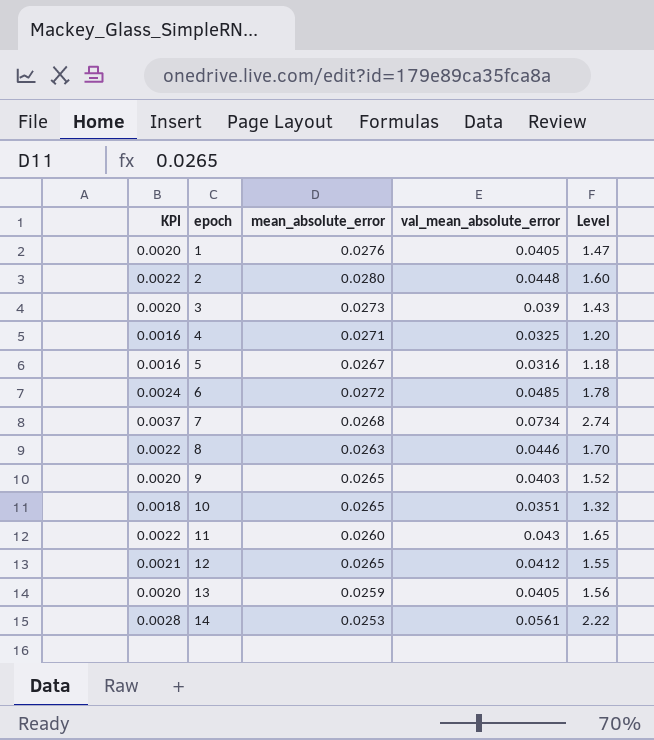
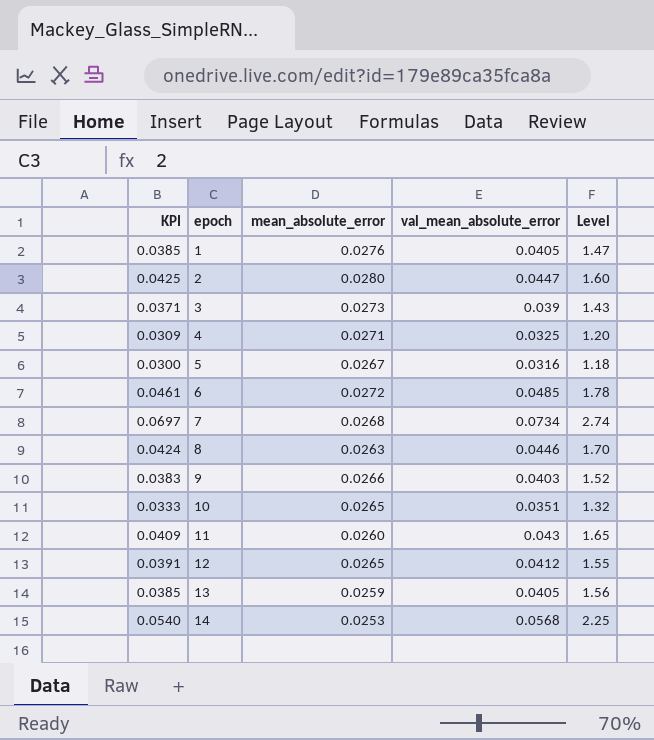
column KPI | formula: [val_mean_absolute_error] * 0.05 -> [val_mean_absolute_error] * 0.95
2 | val_mean_absolute_error: 0.0448 -> 0.0447
9 | mean_absolute_error: 0.0265 -> 0.0266
14 | val_mean_absolute_error: 0.0561 -> 0.0568
14 | Level: 2.22 -> 2.25

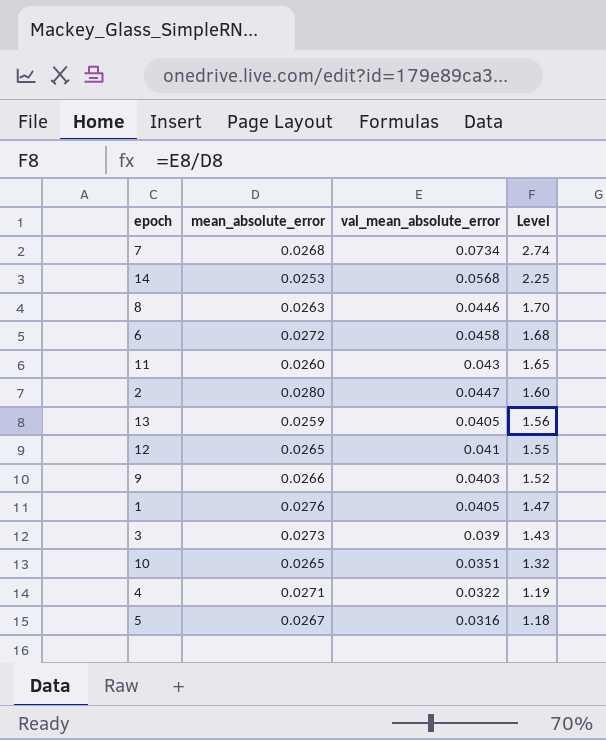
row order: epoch ascending -> Level descending
column KPI | formula: [val_mean_absolute_error] * 0.95 -> none
6 | val_mean_absolute_error: 0.0485 -> 0.0458
6 | Level: 1.78 -> 1.68
12 | val_mean_absolute_error: 0.0412 -> 0.041
4 | val_mean_absolute_error: 0.0325 -> 0.0322
4 | Level: 1.20 -> 1.19

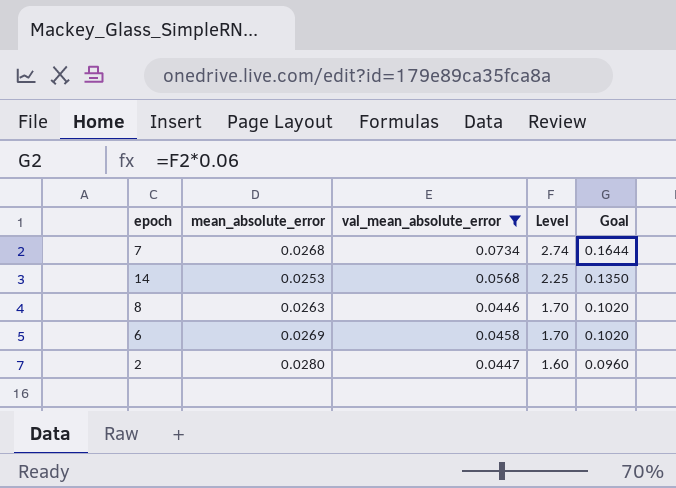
filter: none -> val_mean_absolute_error >= 0.0446
column Goal | formula: none -> [Level] * 0.06
6 | mean_absolute_error: 0.0272 -> 0.0269
6 | Level: 1.68 -> 1.70

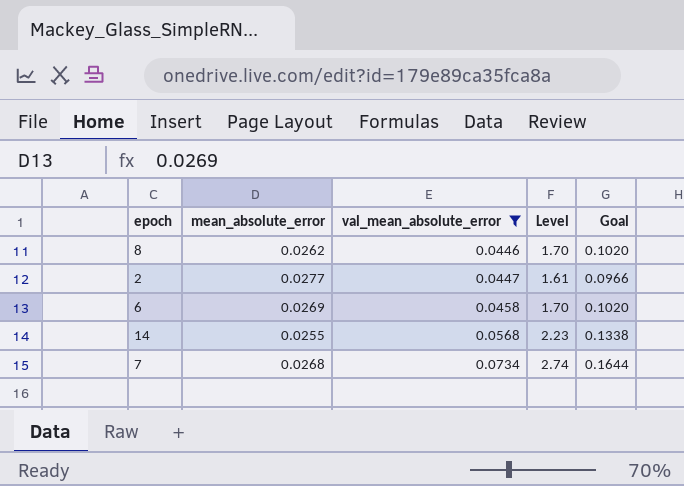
row order: Level descending -> val_mean_absolute_error ascending
8 | mean_absolute_error: 0.0263 -> 0.0262
2 | mean_absolute_error: 0.0280 -> 0.0277
2 | Level: 1.60 -> 1.61
2 | Goal: 0.0960 -> 0.0966
14 | mean_absolute_error: 0.0253 -> 0.0255
14 | Level: 2.25 -> 2.23
14 | Goal: 0.1350 -> 0.1338

